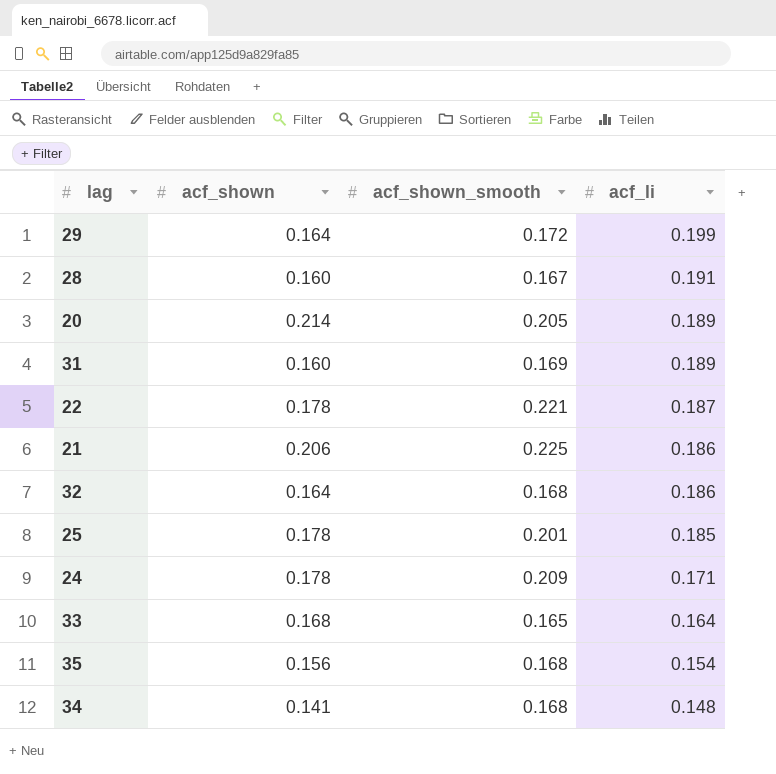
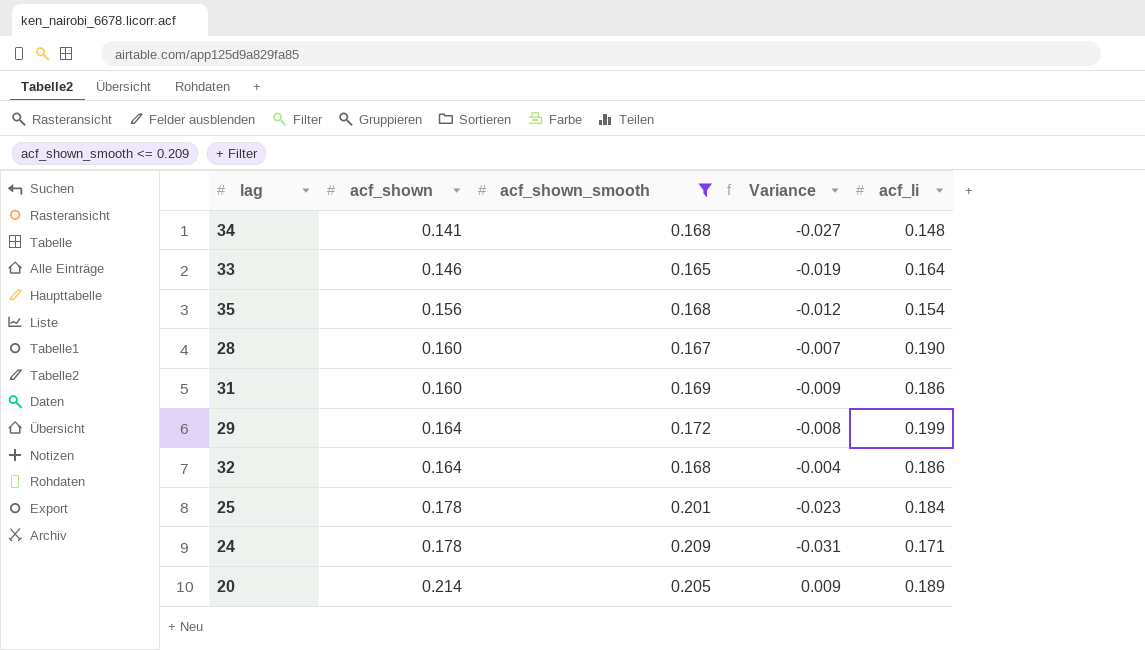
filter: none -> acf_shown_smooth <= 0.209
row order: acf_li descending -> acf_shown ascending
column Variance | formula: none -> [acf_shown] - [acf_shown_smooth]
33 | acf_shown: 0.168 -> 0.146
28 | acf_li: 0.191 -> 0.190
31 | acf_li: 0.189 -> 0.186
25 | acf_li: 0.185 -> 0.184

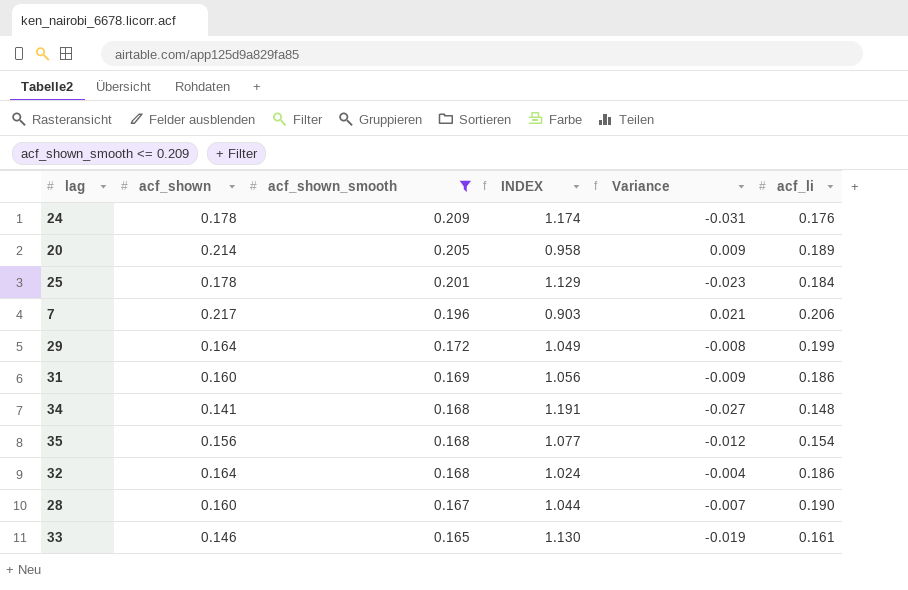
row order: acf_shown ascending -> acf_shown_smooth descending
column INDEX | formula: none -> [acf_shown_smooth] / [acf_shown]
24 | acf_li: 0.171 -> 0.176
row 7: none -> 0.217 | 0.196 | 0.903 | 0.021 | 0.206
33 | acf_li: 0.164 -> 0.161

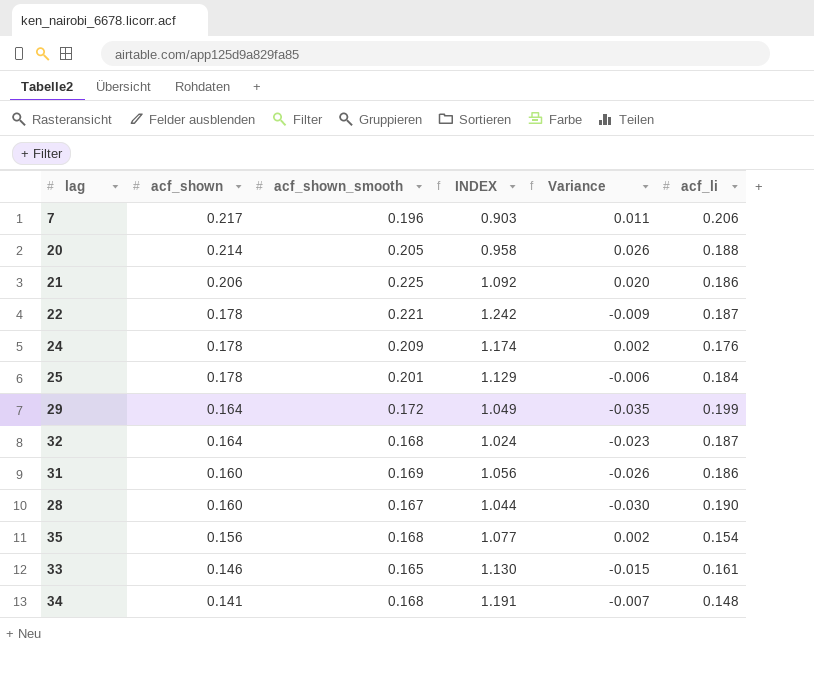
filter: acf_shown_smooth <= 0.209 -> none
row order: acf_shown_smooth descending -> acf_shown descending
column Variance | formula: [acf_shown] - [acf_shown_smooth] -> [acf_shown] - [acf_li]
20 | acf_li: 0.189 -> 0.188
32 | acf_li: 0.186 -> 0.187

